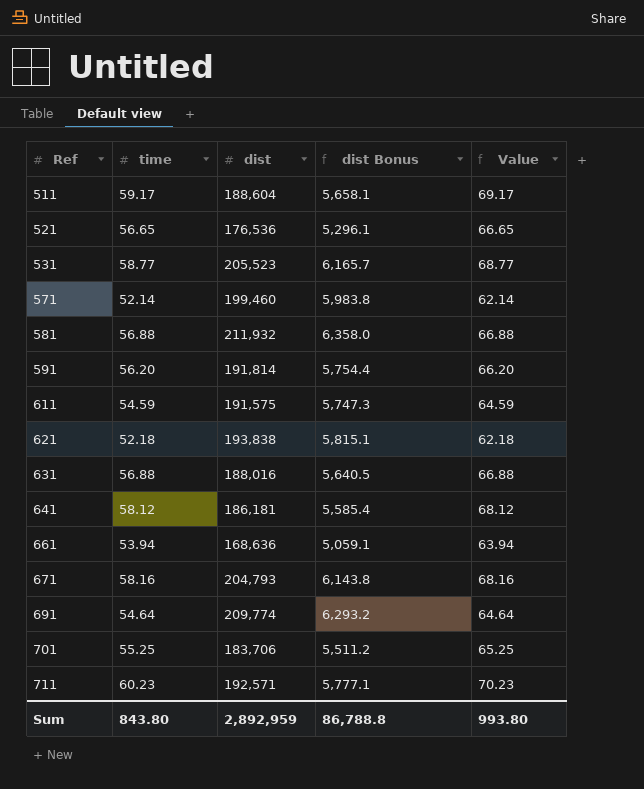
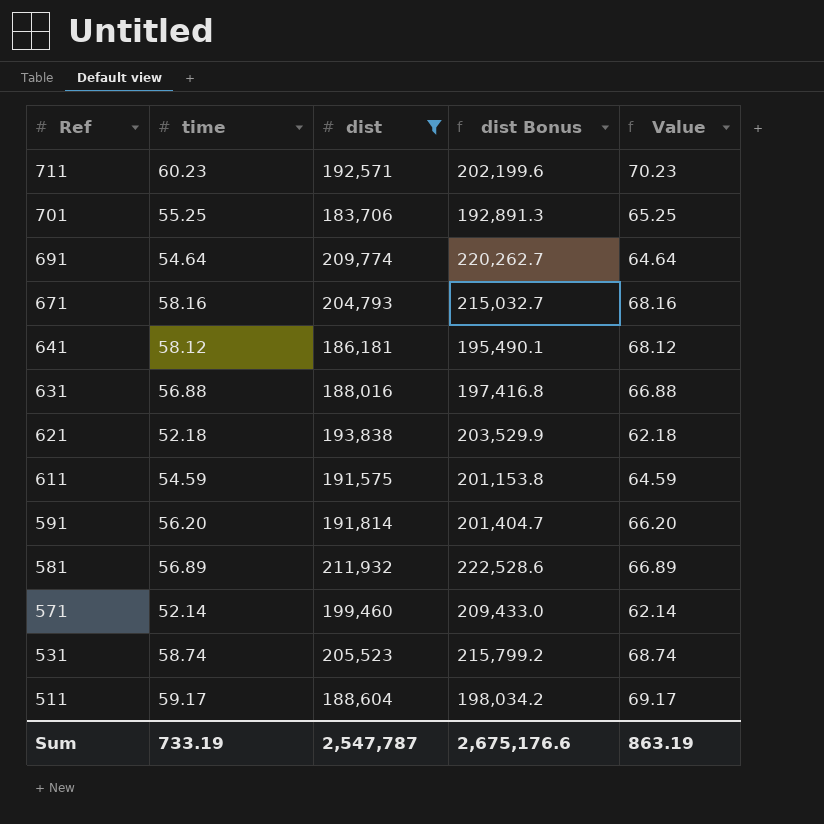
filter: none -> dist >= 183,706
row order: Ref ascending -> Ref descending
column dist Bonus | formula: [dist] * 0.03 -> [dist] * 1.05
581 | time: 56.88 -> 56.89
581 | Value: 66.88 -> 66.89
531 | time: 58.77 -> 58.74
531 | Value: 68.77 -> 68.74
Sum | time: 843.80 -> 733.19
Sum | dist: 2,892,959 -> 2,547,787
Sum | dist Bonus: 86,788.8 -> 2,675,176.6
Sum | Value: 993.80 -> 863.19

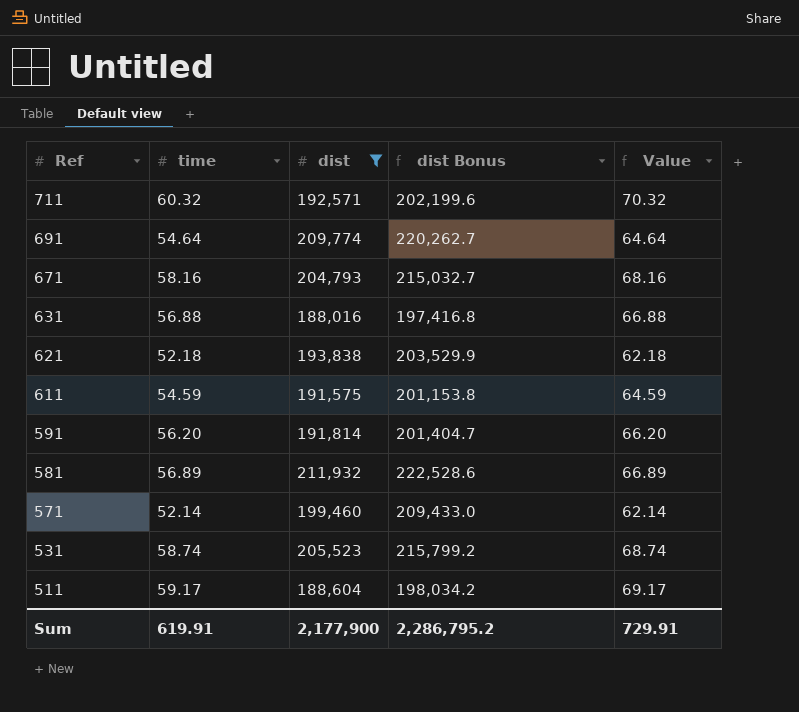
row 701: 55.25 | 183,706 | 192,891.3 | 65.25 -> none
row 641: 58.12 | 186,181 | 195,490.1 | 68.12 -> none
711 | time: 60.23 -> 60.32
711 | Value: 70.23 -> 70.32
Sum | time: 733.19 -> 619.91
Sum | dist: 2,547,787 -> 2,177,900
Sum | dist Bonus: 2,675,176.6 -> 2,286,795.2
Sum | Value: 863.19 -> 729.91

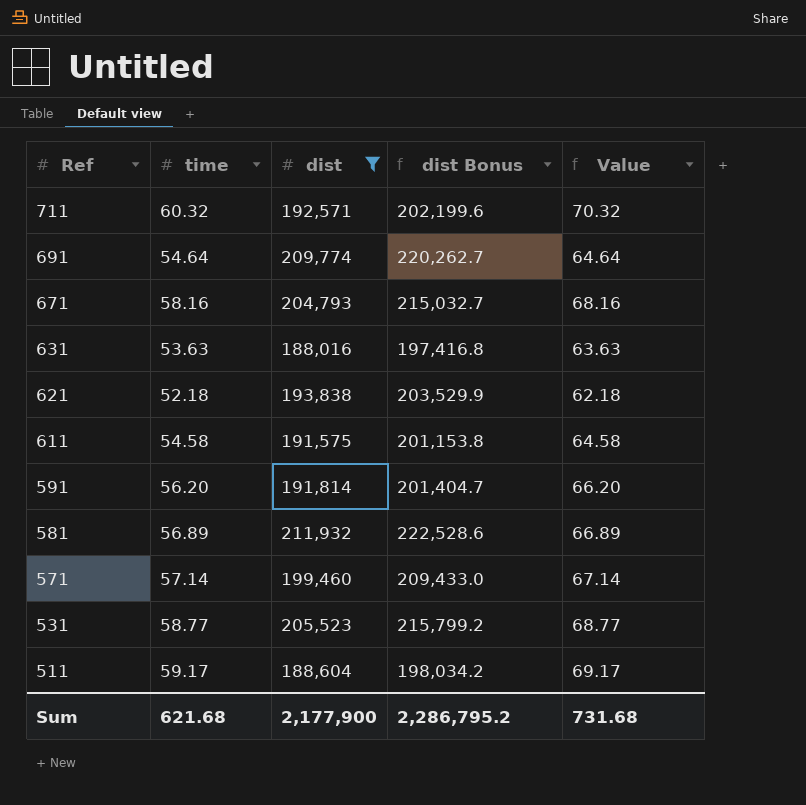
631 | time: 56.88 -> 53.63
631 | Value: 66.88 -> 63.63
611 | time: 54.59 -> 54.58
611 | Value: 64.59 -> 64.58
571 | time: 52.14 -> 57.14
571 | Value: 62.14 -> 67.14
531 | time: 58.74 -> 58.77
531 | Value: 68.74 -> 68.77
Sum | time: 619.91 -> 621.68
Sum | Value: 729.91 -> 731.68

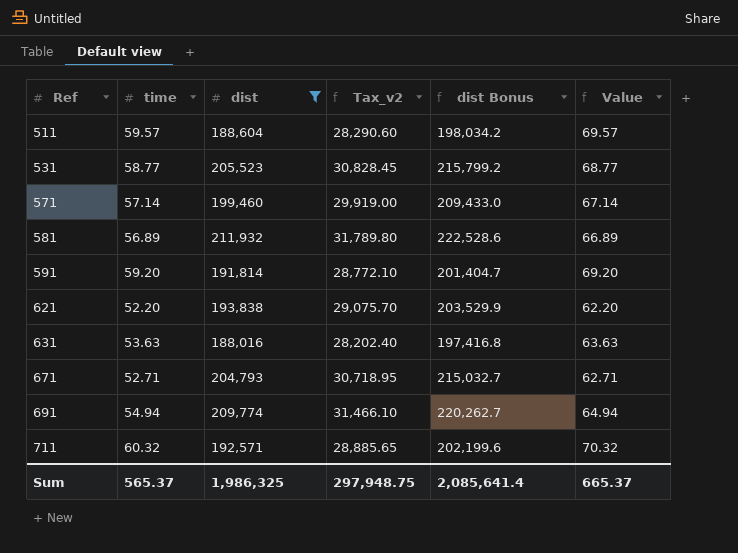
row order: Ref descending -> Ref ascending
column Tax_v2 | formula: none -> [dist] * 0.15
row 611: 54.58 | 191,575 | 201,153.8 | 64.58 -> none
511 | time: 59.17 -> 59.57
511 | Value: 69.17 -> 69.57
591 | time: 56.20 -> 59.20
591 | Value: 66.20 -> 69.20
621 | time: 52.18 -> 52.20
621 | Value: 62.18 -> 62.20
671 | time: 58.16 -> 52.71
671 | Value: 68.16 -> 62.71
691 | time: 54.64 -> 54.94
691 | Value: 64.64 -> 64.94
Sum | time: 621.68 -> 565.37
Sum | dist: 2,177,900 -> 1,986,325
Sum | dist Bonus: 2,286,795.2 -> 2,085,641.4
Sum | Value: 731.68 -> 665.37

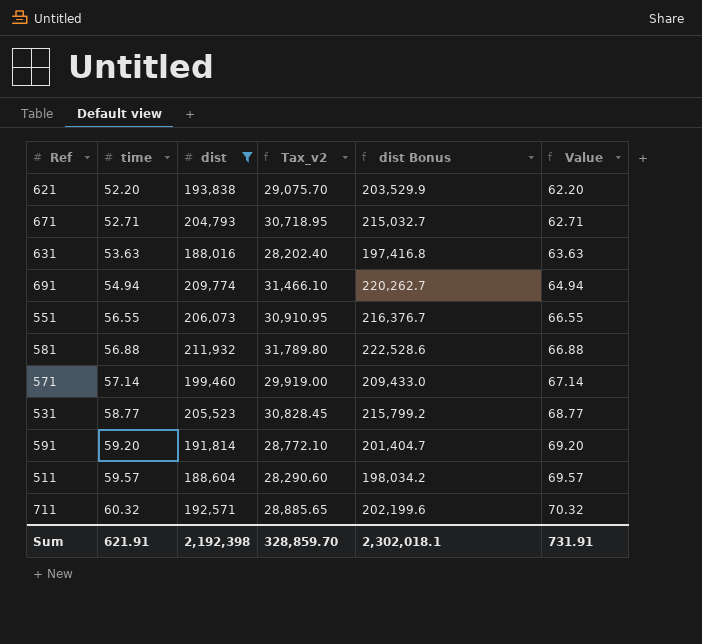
row order: Ref ascending -> time ascending
row 551: none -> 56.55 | 206,073 | 30,910.95 | 216,376.7 | 66.55
581 | time: 56.89 -> 56.88
581 | Value: 66.89 -> 66.88
Sum | time: 565.37 -> 621.91
Sum | dist: 1,986,325 -> 2,192,398
Sum | Tax_v2: 297,948.75 -> 328,859.70
Sum | dist Bonus: 2,085,641.4 -> 2,302,018.1
Sum | Value: 665.37 -> 731.91

